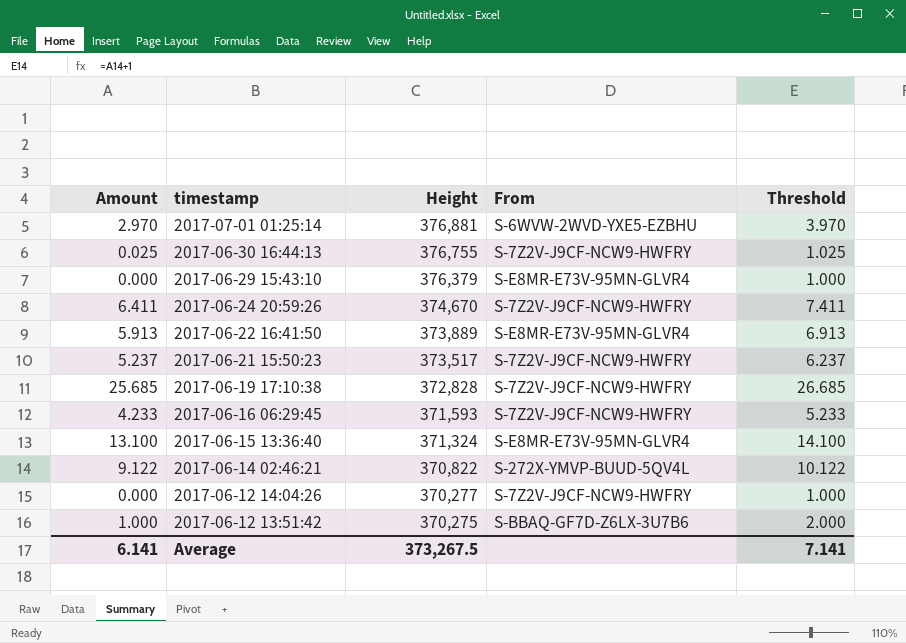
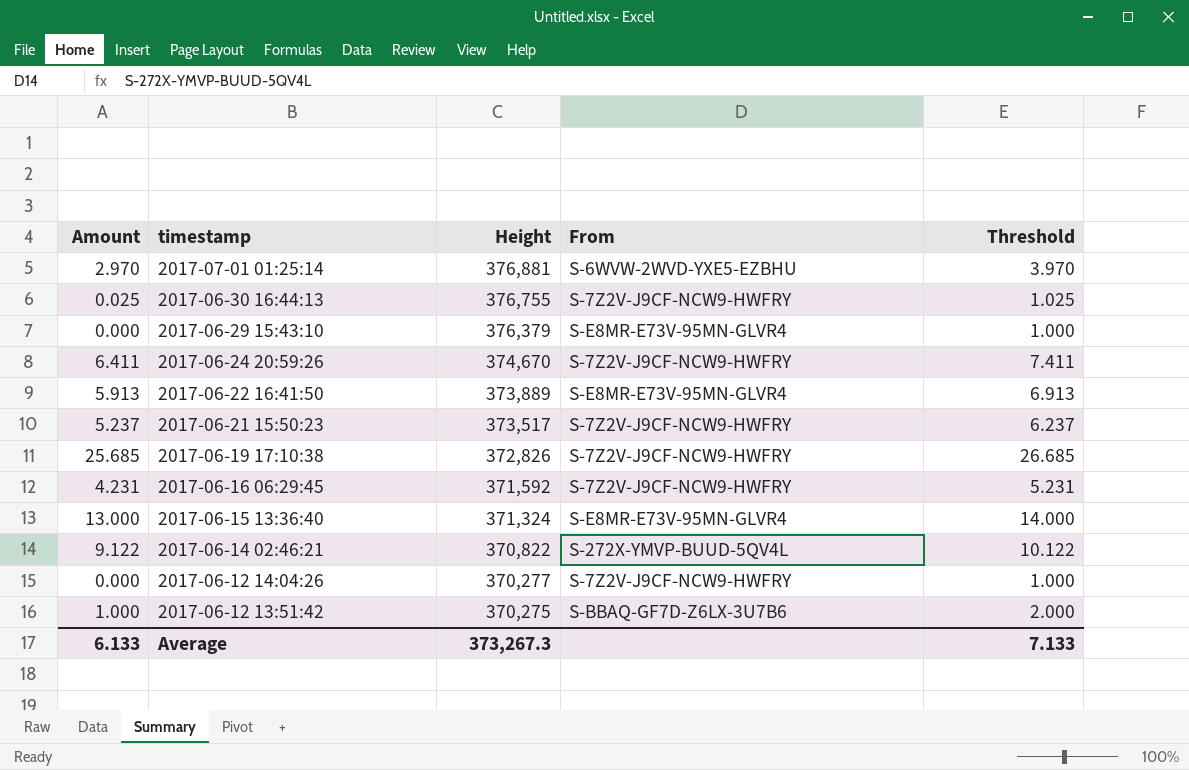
2017-06-19 17:10:38 | Height: 372,828 -> 372,826
2017-06-16 06:29:45 | Amount: 4.233 -> 4.231
2017-06-16 06:29:45 | Height: 371,593 -> 371,592
2017-06-16 06:29:45 | Threshold: 5.233 -> 5.231
2017-06-15 13:36:40 | Amount: 13.100 -> 13.000
2017-06-15 13:36:40 | Threshold: 14.100 -> 14.000
Average | Amount: 6.141 -> 6.133
Average | Height: 373,267.5 -> 373,267.3
Average | Threshold: 7.141 -> 7.133

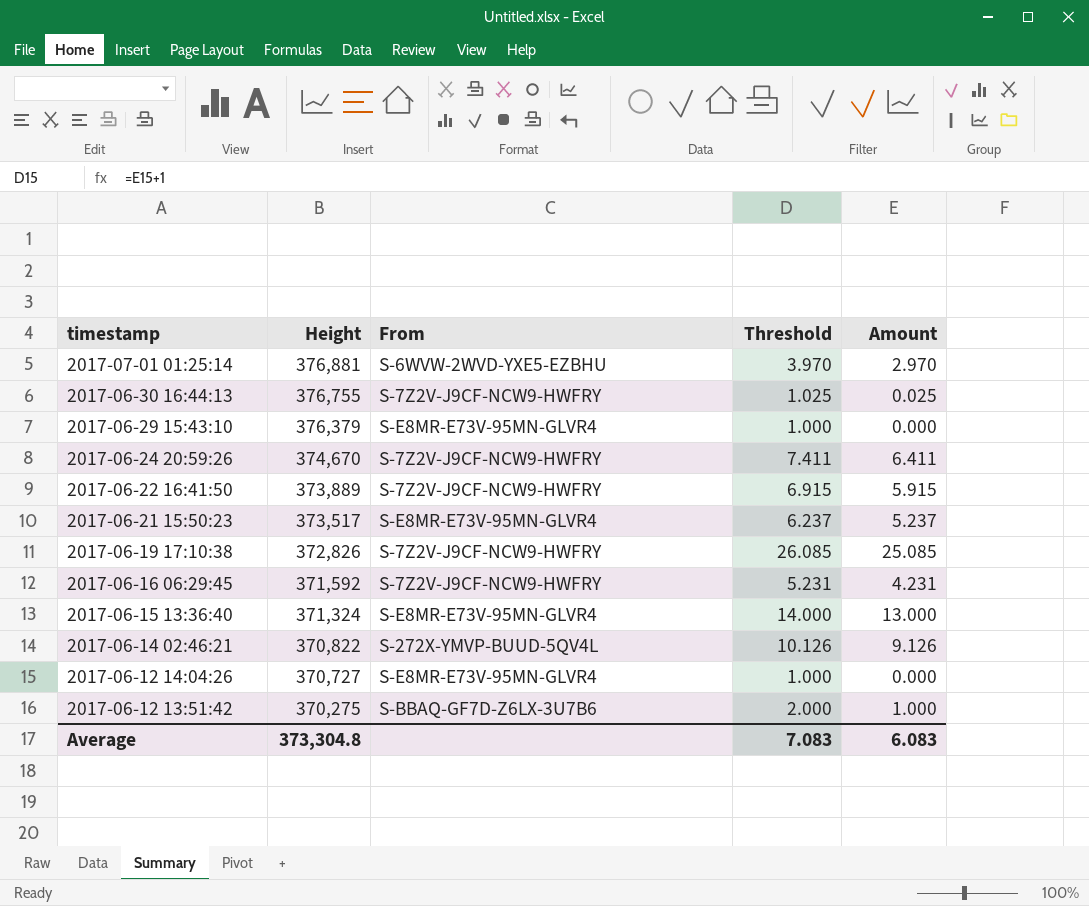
column Amount | position: 1 -> 5
2017-06-22 16:41:50 | From: S-E8MR-E73V-95MN-GLVR4 -> S-7Z2V-J9CF-NCW9-HWFRY
2017-06-22 16:41:50 | Threshold: 6.913 -> 6.915
2017-06-22 16:41:50 | Amount: 5.913 -> 5.915
2017-06-21 15:50:23 | From: S-7Z2V-J9CF-NCW9-HWFRY -> S-E8MR-E73V-95MN-GLVR4
2017-06-19 17:10:38 | Threshold: 26.685 -> 26.085
2017-06-19 17:10:38 | Amount: 25.685 -> 25.085
2017-06-14 02:46:21 | Threshold: 10.122 -> 10.126
2017-06-14 02:46:21 | Amount: 9.122 -> 9.126
2017-06-12 14:04:26 | Height: 370,277 -> 370,727
2017-06-12 14:04:26 | From: S-7Z2V-J9CF-NCW9-HWFRY -> S-E8MR-E73V-95MN-GLVR4
Average | Height: 373,267.3 -> 373,304.8
Average | Threshold: 7.133 -> 7.083
Average | Amount: 6.133 -> 6.083

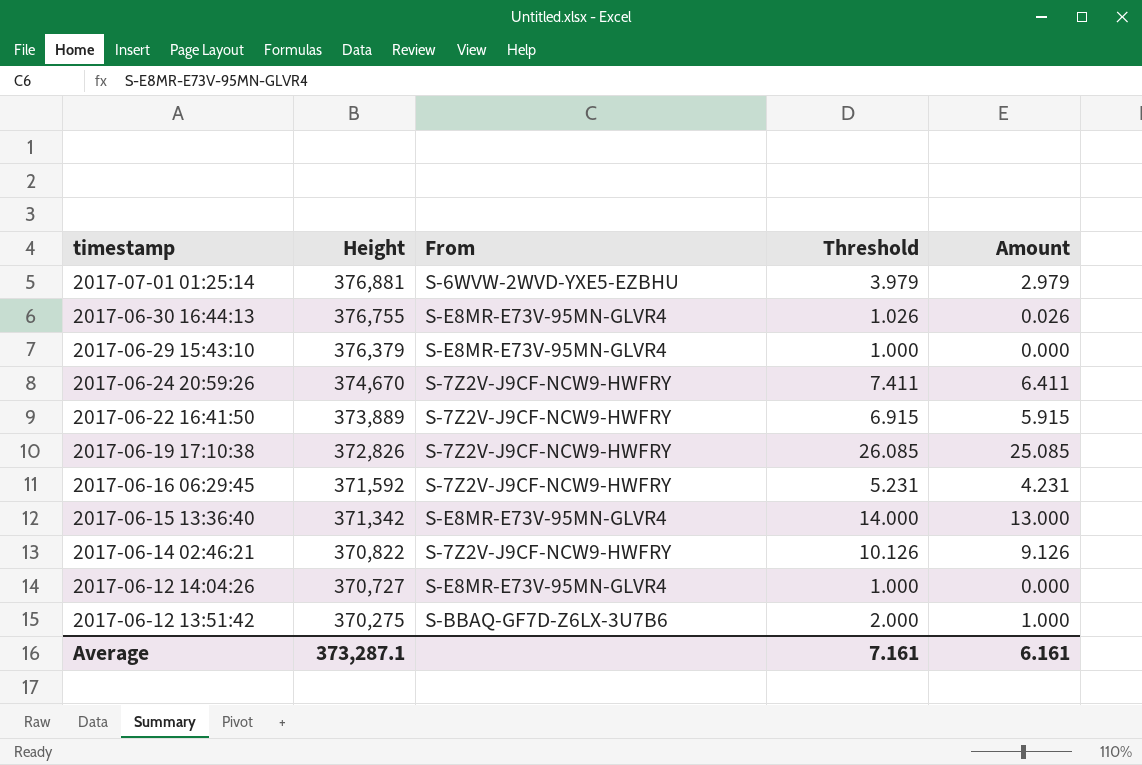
row 2017-06-21 15:50:23: 373,517 | S-E8MR-E73V-95MN-GLVR4 | 6.237 | 5.237 -> none
2017-07-01 01:25:14 | Threshold: 3.970 -> 3.979
2017-07-01 01:25:14 | Amount: 2.970 -> 2.979
2017-06-30 16:44:13 | From: S-7Z2V-J9CF-NCW9-HWFRY -> S-E8MR-E73V-95MN-GLVR4
2017-06-30 16:44:13 | Threshold: 1.025 -> 1.026
2017-06-30 16:44:13 | Amount: 0.025 -> 0.026
2017-06-15 13:36:40 | Height: 371,324 -> 371,342
2017-06-14 02:46:21 | From: S-272X-YMVP-BUUD-5QV4L -> S-7Z2V-J9CF-NCW9-HWFRY
Average | Height: 373,304.8 -> 373,287.1
Average | Threshold: 7.083 -> 7.161
Average | Amount: 6.083 -> 6.161

